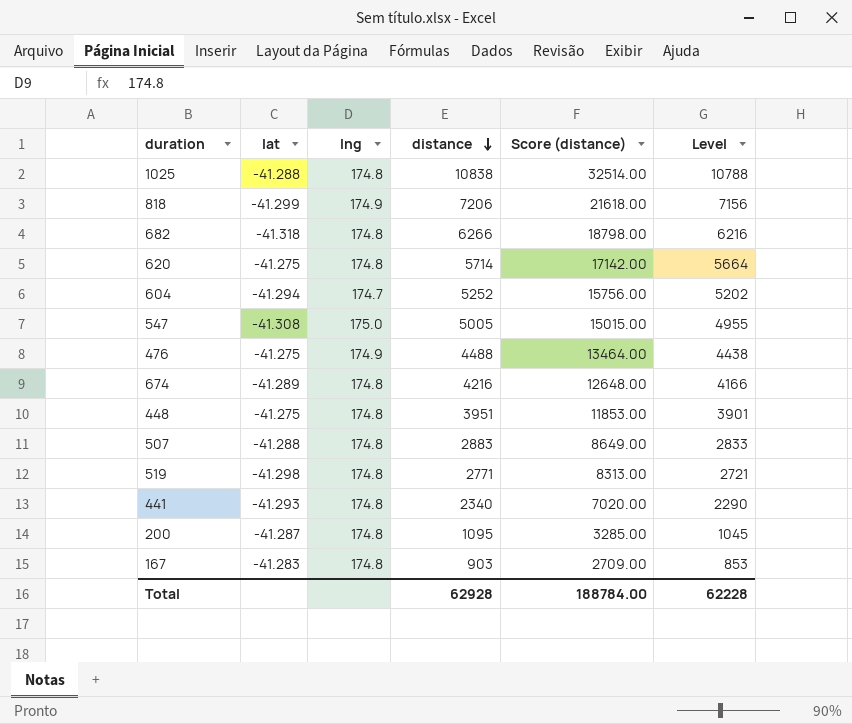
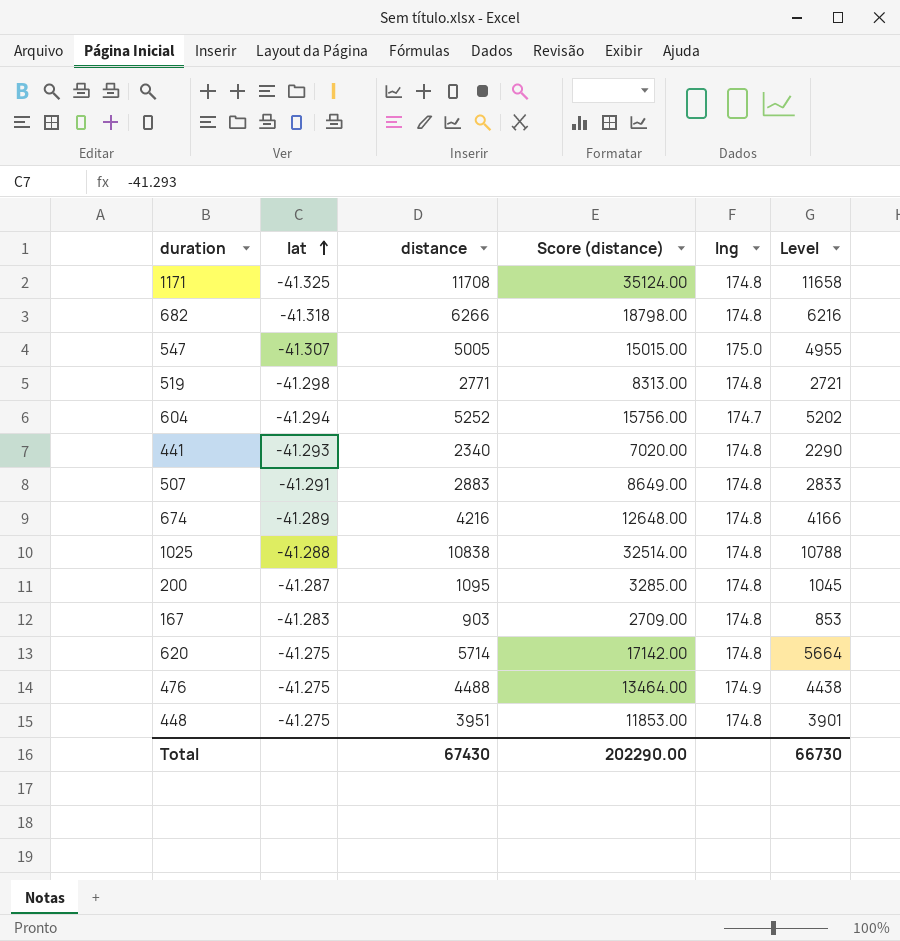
row order: distance descending -> lat ascending
column lng | position: 3 -> 5
row 818: -41.299 | 174.9 | 7206 | 21618.00 | 7156 -> none
row 1171: none -> -41.325 | 11708 | 35124.00 | 174.8 | 11658
547 | lat: -41.308 -> -41.307
507 | lat: -41.288 -> -41.291
Total | distance: 62928 -> 67430
Total | Score (distance): 188784.00 -> 202290.00
Total | Level: 62228 -> 66730

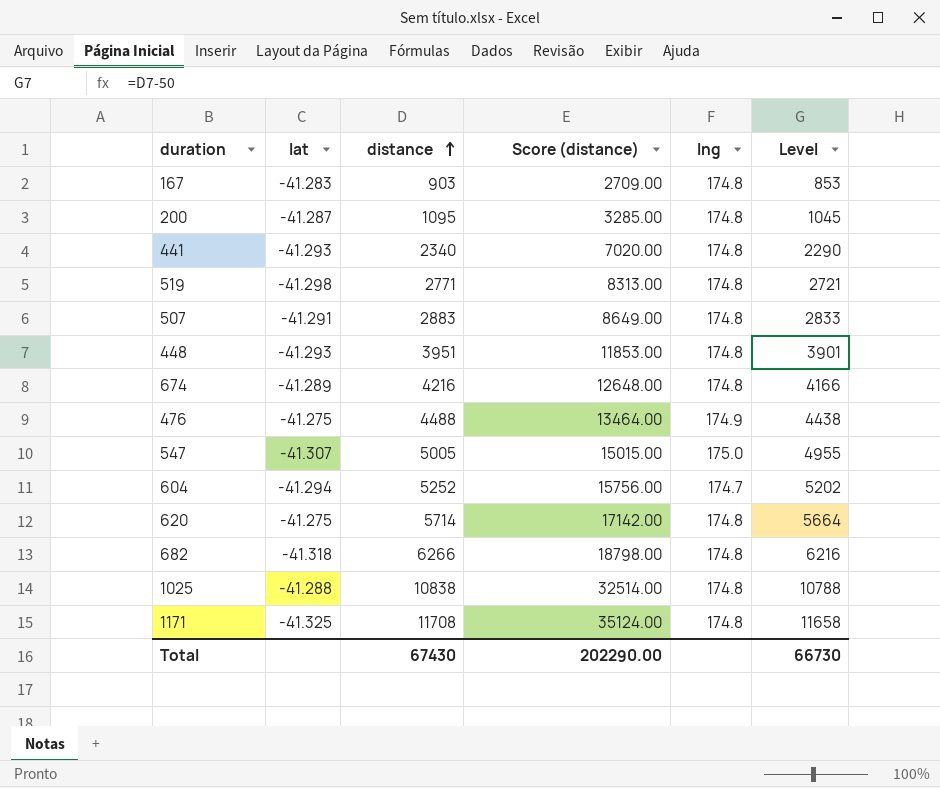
row order: lat ascending -> distance ascending
448 | lat: -41.275 -> -41.293

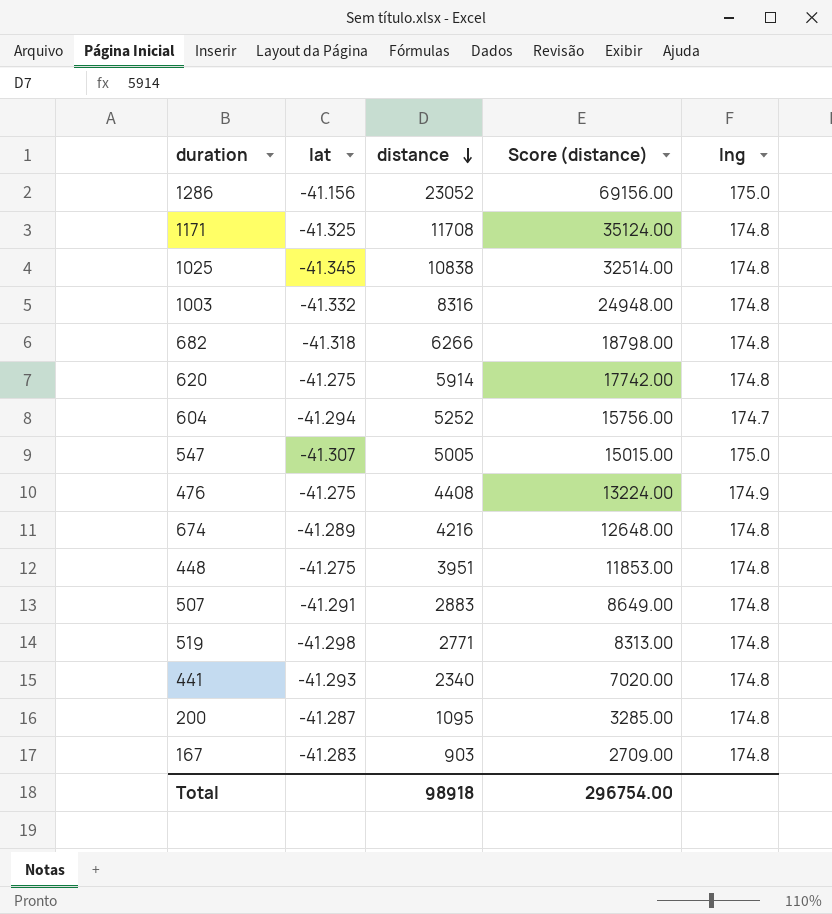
row order: distance ascending -> distance descending
column Level | formula: [distance] - 50 -> none
row 1286: none -> -41.156 | 23052 | 69156.00 | 175.0
1025 | lat: -41.288 -> -41.345
row 1003: none -> -41.332 | 8316 | 24948.00 | 174.8
620 | distance: 5714 -> 5914
620 | Score (distance): 17142.00 -> 17742.00
476 | distance: 4488 -> 4408
476 | Score (distance): 13464.00 -> 13224.00
448 | lat: -41.293 -> -41.275
Total | distance: 67430 -> 98918
Total | Score (distance): 202290.00 -> 296754.00

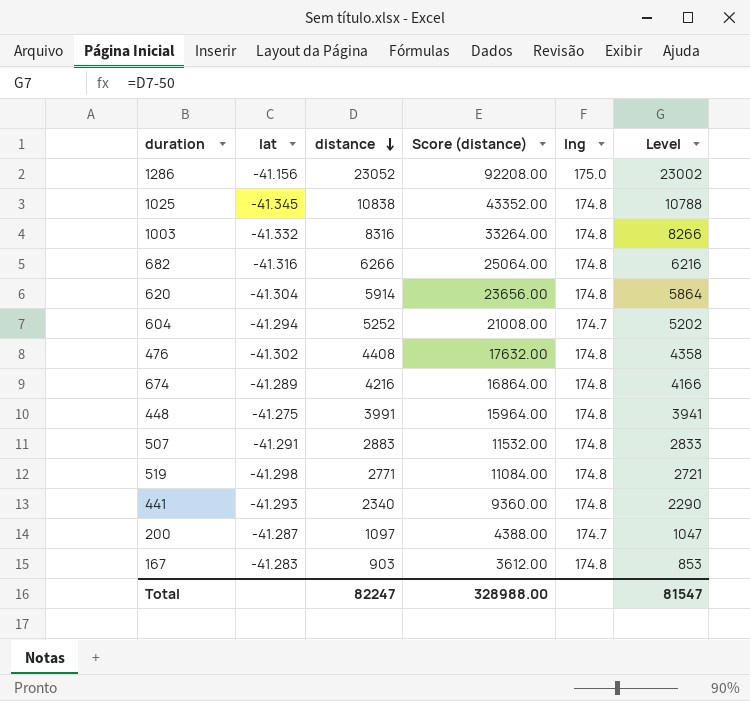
column Score (distance) | formula: [distance] * 3 -> [distance] * 4
column Level | formula: none -> [distance] - 50
row 1171: -41.325 | 11708 | 35124.00 | 174.8 -> none
row 547: -41.307 | 5005 | 15015.00 | 175.0 -> none
682 | lat: -41.318 -> -41.316
620 | lat: -41.275 -> -41.304
476 | lat: -41.275 -> -41.302
476 | lng: 174.9 -> 174.8
448 | distance: 3951 -> 3991
200 | distance: 1095 -> 1097
200 | lng: 174.8 -> 174.7
Total | distance: 98918 -> 82247
Total | Score (distance): 296754.00 -> 328988.00

